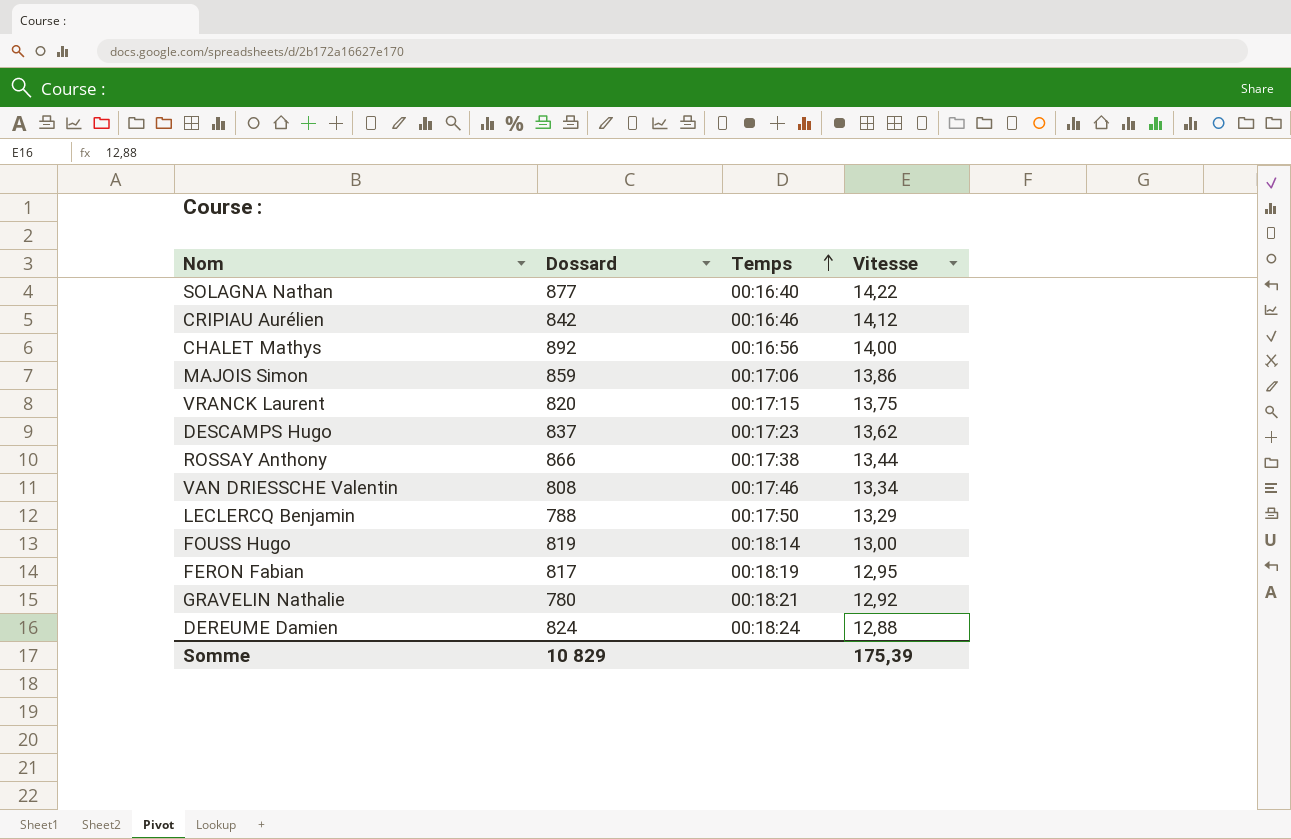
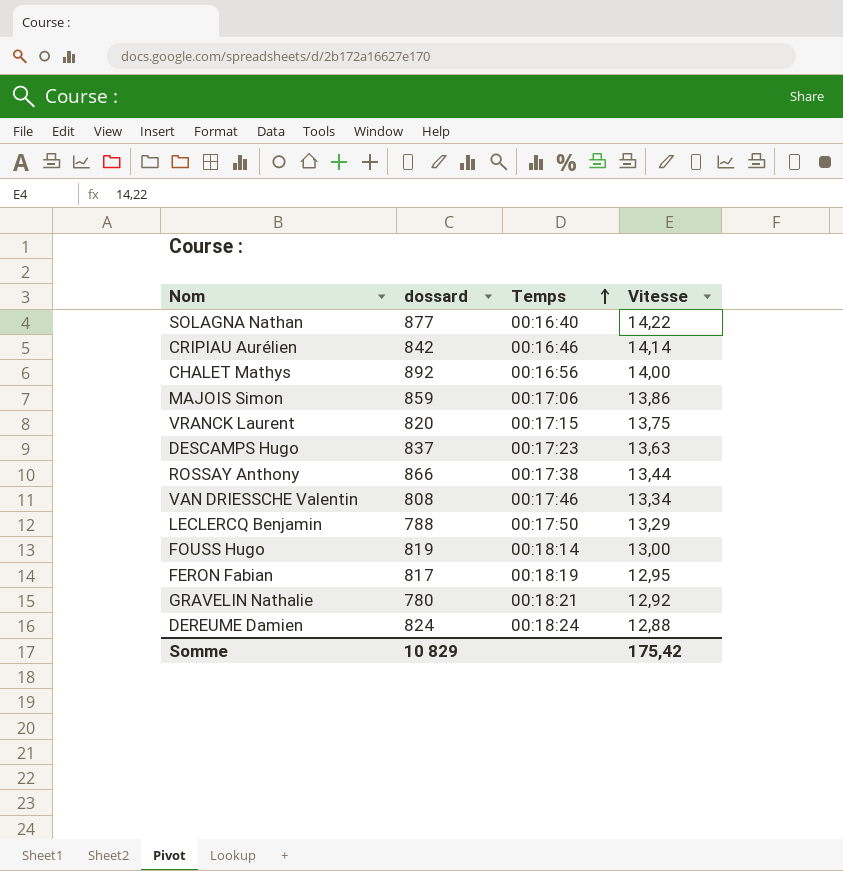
column name: Dossard -> dossard
CRIPIAU Aurélien | Vitesse: 14,12 -> 14,14
DESCAMPS Hugo | Vitesse: 13,62 -> 13,63
Somme | Vitesse: 175,39 -> 175,42

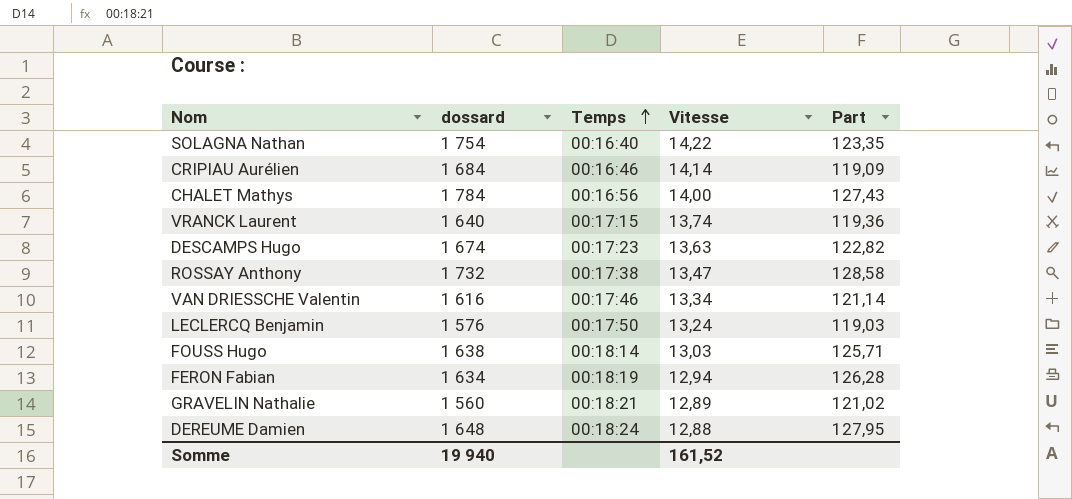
column Part | formula: none -> [dossard] / [Vitesse]
row MAJOIS Simon: 859 | 00:17:06 | 13,86 -> none
SOLAGNA Nathan | dossard: 877 -> 1 754
CRIPIAU Aurélien | dossard: 842 -> 1 684
CHALET Mathys | dossard: 892 -> 1 784
VRANCK Laurent | dossard: 820 -> 1 640
VRANCK Laurent | Vitesse: 13,75 -> 13,74
DESCAMPS Hugo | dossard: 837 -> 1 674
ROSSAY Anthony | dossard: 866 -> 1 732
ROSSAY Anthony | Vitesse: 13,44 -> 13,47
VAN DRIESSCHE Valentin | dossard: 808 -> 1 616
LECLERCQ Benjamin | dossard: 788 -> 1 576
LECLERCQ Benjamin | Vitesse: 13,29 -> 13,24
FOUSS Hugo | dossard: 819 -> 1 638
FOUSS Hugo | Vitesse: 13,00 -> 13,03
FERON Fabian | dossard: 817 -> 1 634
FERON Fabian | Vitesse: 12,95 -> 12,94
GRAVELIN Nathalie | dossard: 780 -> 1 560
GRAVELIN Nathalie | Vitesse: 12,92 -> 12,89
DEREUME Damien | dossard: 824 -> 1 648
Somme | dossard: 10 829 -> 19 940
Somme | Vitesse: 175,42 -> 161,52

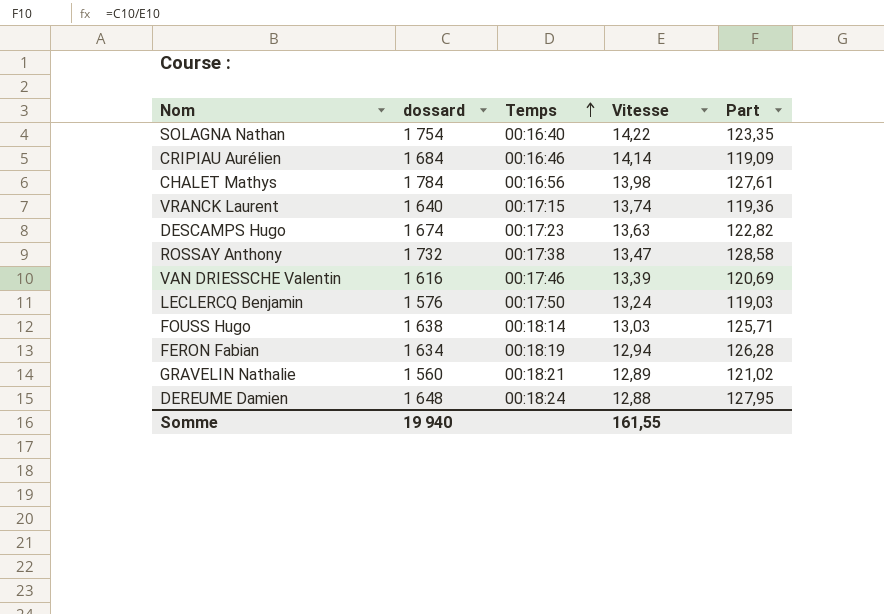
CHALET Mathys | Vitesse: 14,00 -> 13,98
CHALET Mathys | Part: 127,43 -> 127,61
VAN DRIESSCHE Valentin | Vitesse: 13,34 -> 13,39
VAN DRIESSCHE Valentin | Part: 121,14 -> 120,69
Somme | Vitesse: 161,52 -> 161,55

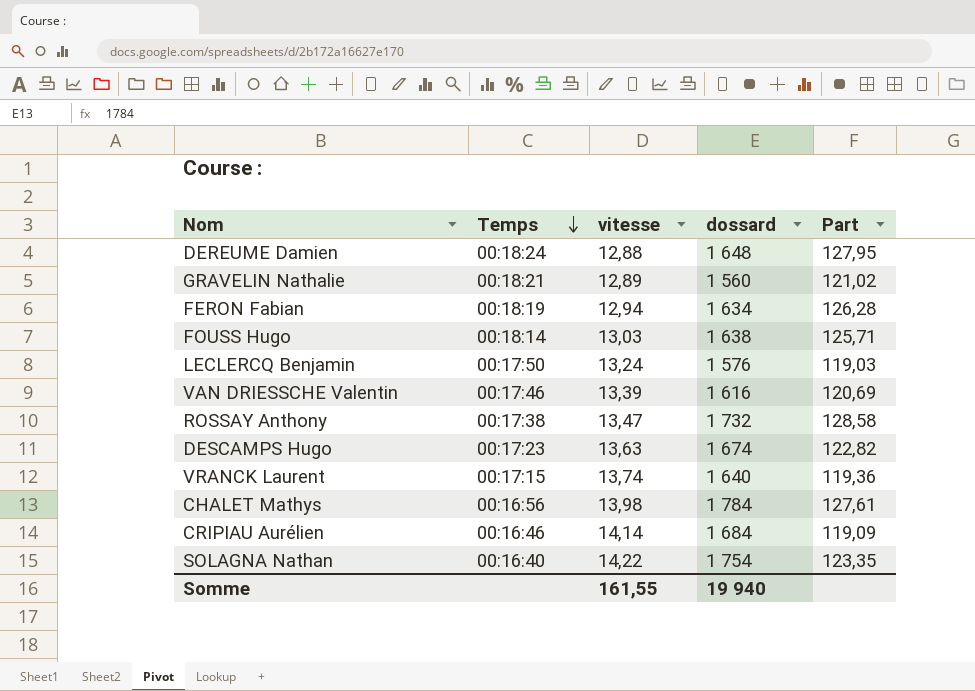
row order: Temps ascending -> Temps descending
column name: Vitesse -> vitesse
column dossard | position: 2 -> 4

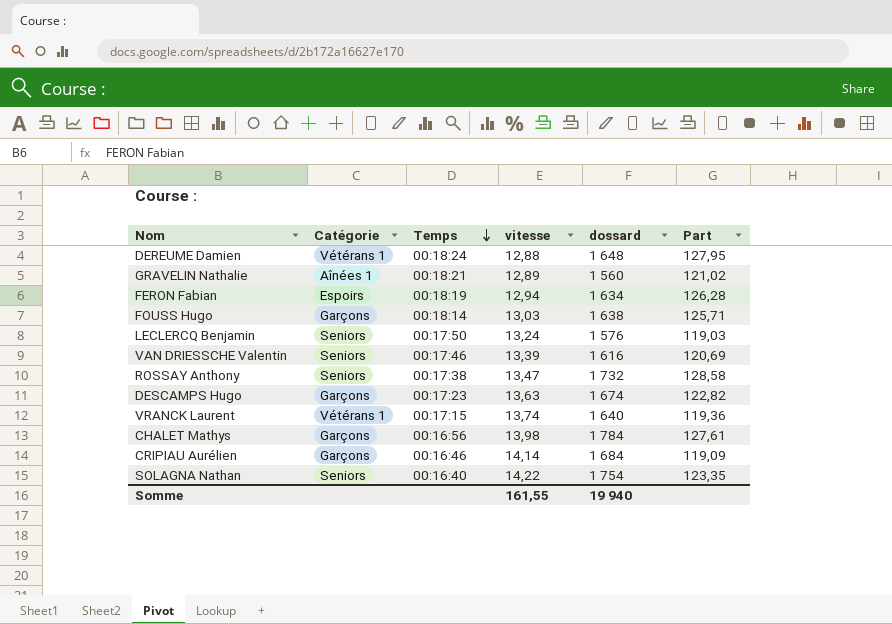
column Catégorie | position: none -> 2

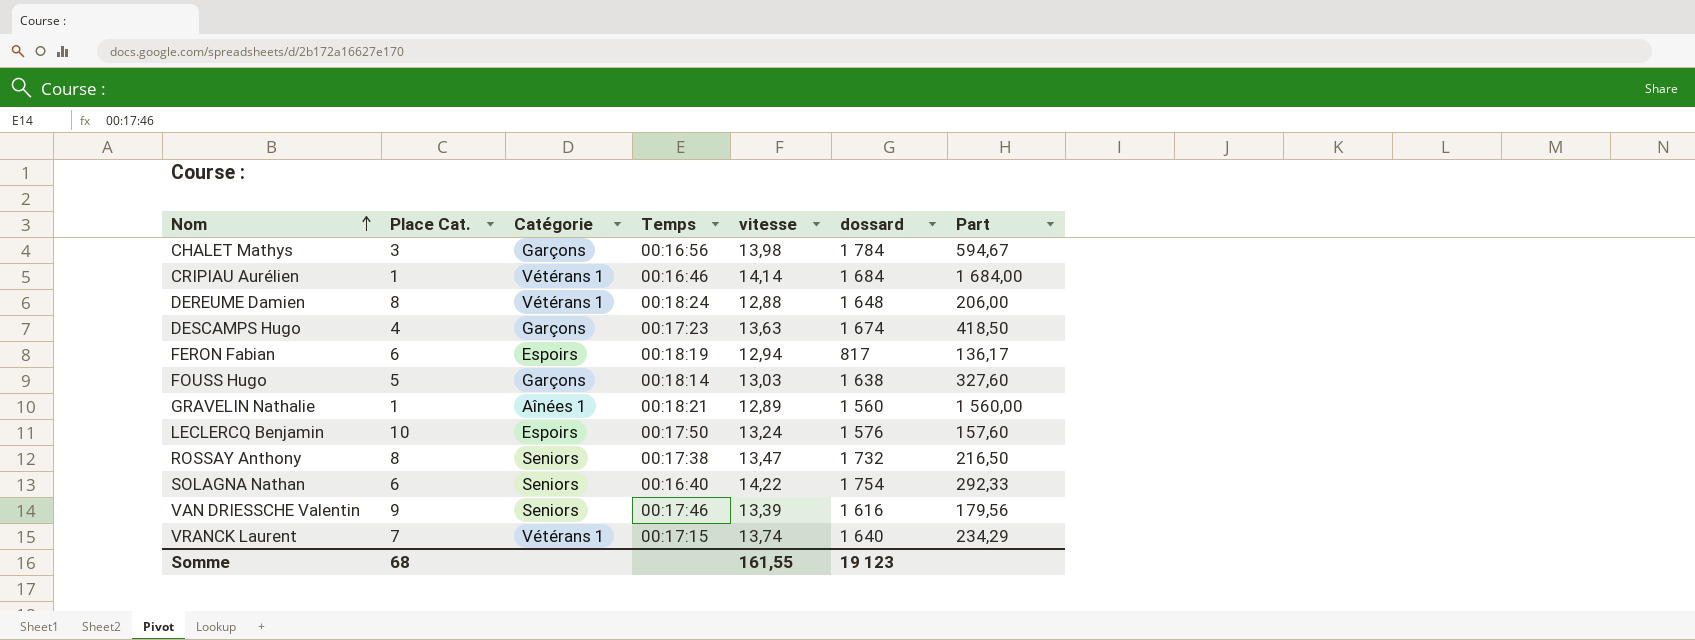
row order: Temps descending -> Nom ascending
column Place Cat. | position: none -> 2
column Part | formula: [dossard] / [vitesse] -> [dossard] / [Place Cat.]
CRIPIAU Aurélien | Catégorie: Garçons -> Vétérans 1
FERON Fabian | dossard: 1 634 -> 817
LECLERCQ Benjamin | Catégorie: Seniors -> Espoirs
Somme | dossard: 19 940 -> 19 123

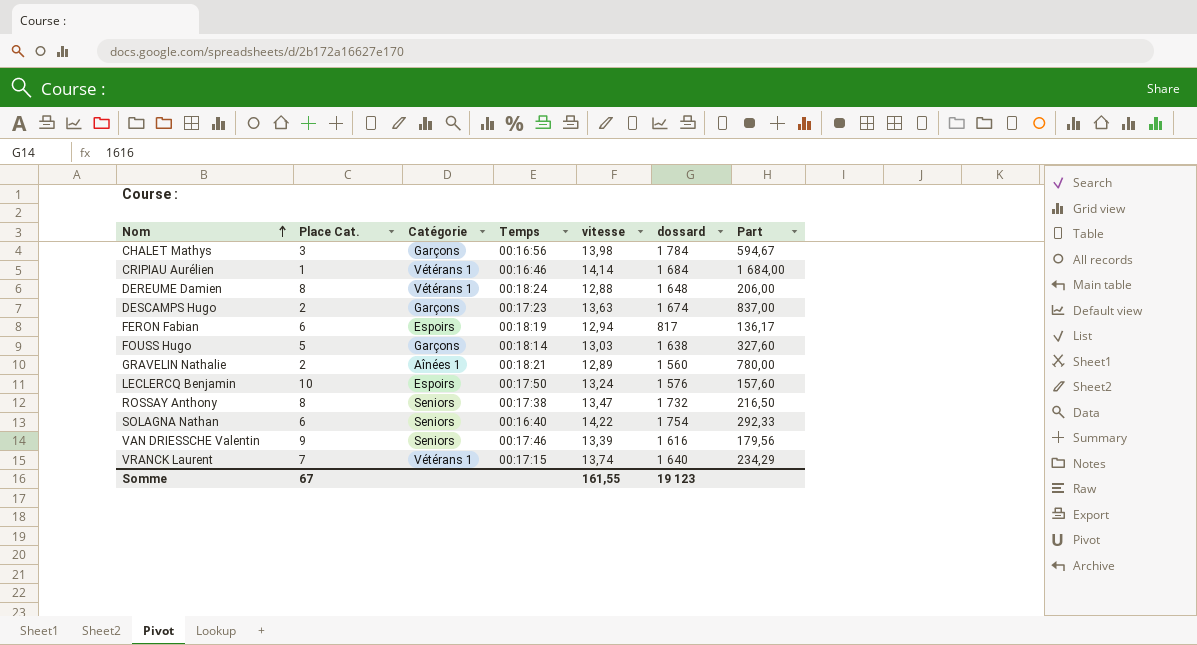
DESCAMPS Hugo | Place Cat.: 4 -> 2
DESCAMPS Hugo | Part: 418,50 -> 837,00
GRAVELIN Nathalie | Place Cat.: 1 -> 2
GRAVELIN Nathalie | Part: 1 560,00 -> 780,00
Somme | Place Cat.: 68 -> 67

